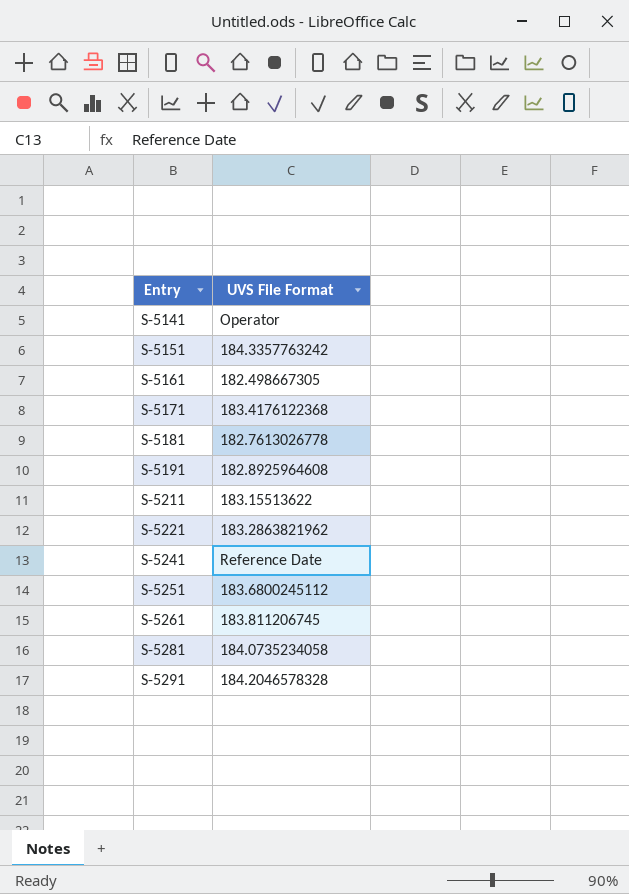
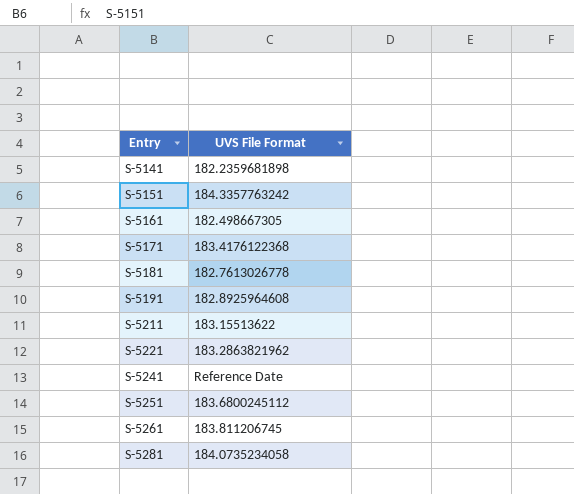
row S-5291: 184.2046578328 -> none
S-5141 | UVS File Format: Operator -> 182.2359681898

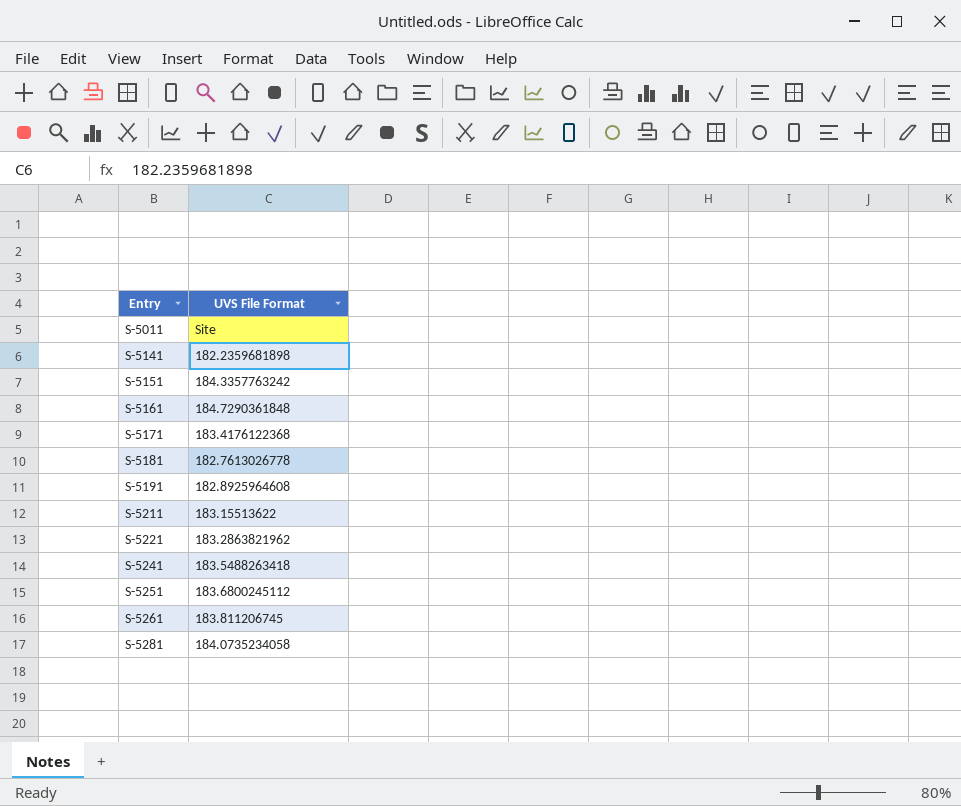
row S-5011: none -> Site
S-5161 | UVS File Format: 182.498667305 -> 184.7290361848
S-5241 | UVS File Format: Reference Date -> 183.5488263418

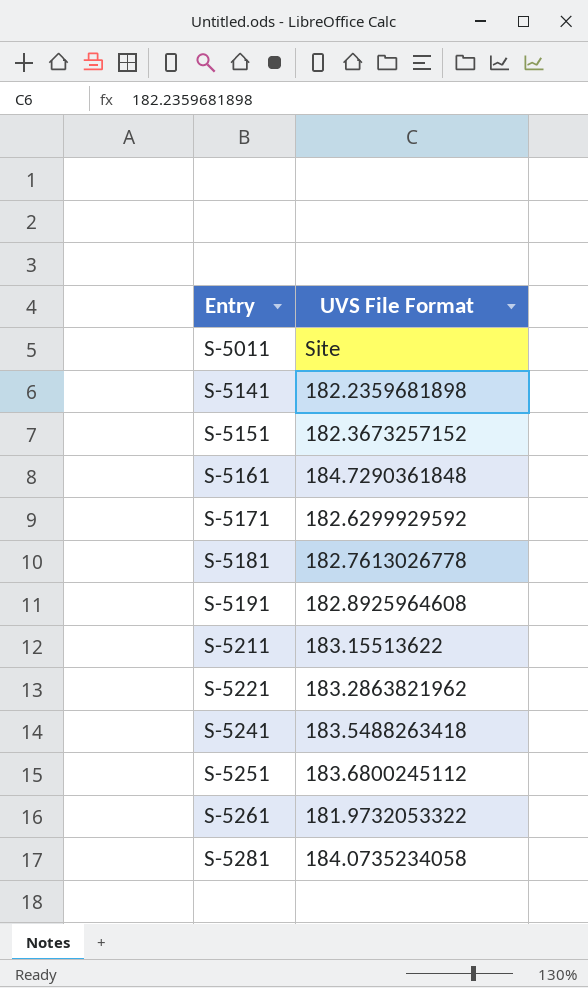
S-5151 | UVS File Format: 184.3357763242 -> 182.3673257152
S-5171 | UVS File Format: 183.4176122368 -> 182.6299929592
S-5261 | UVS File Format: 183.811206745 -> 181.9732053322

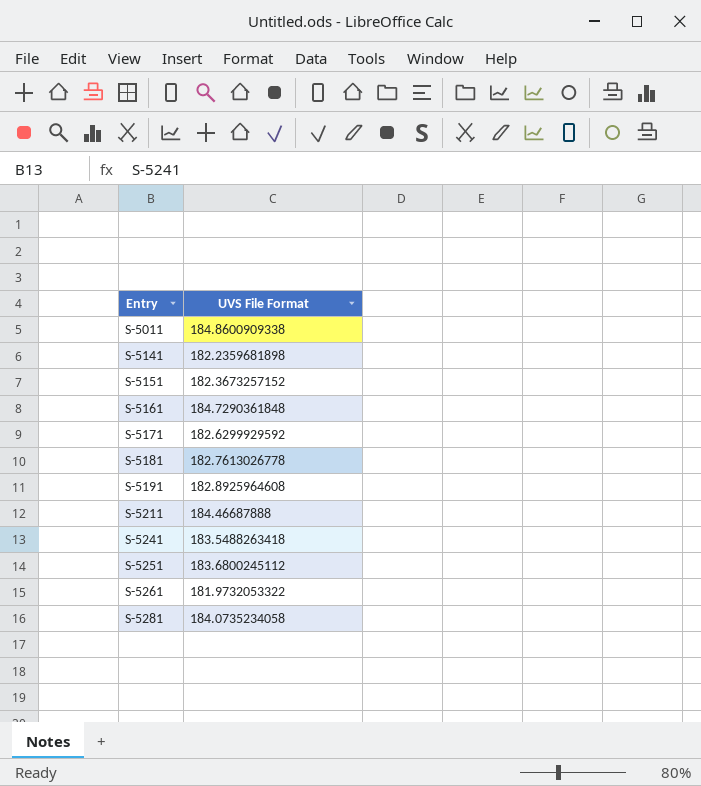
row S-5221: 183.2863821962 -> none
S-5011 | UVS File Format: Site -> 184.8600909338
S-5211 | UVS File Format: 183.15513622 -> 184.46687888

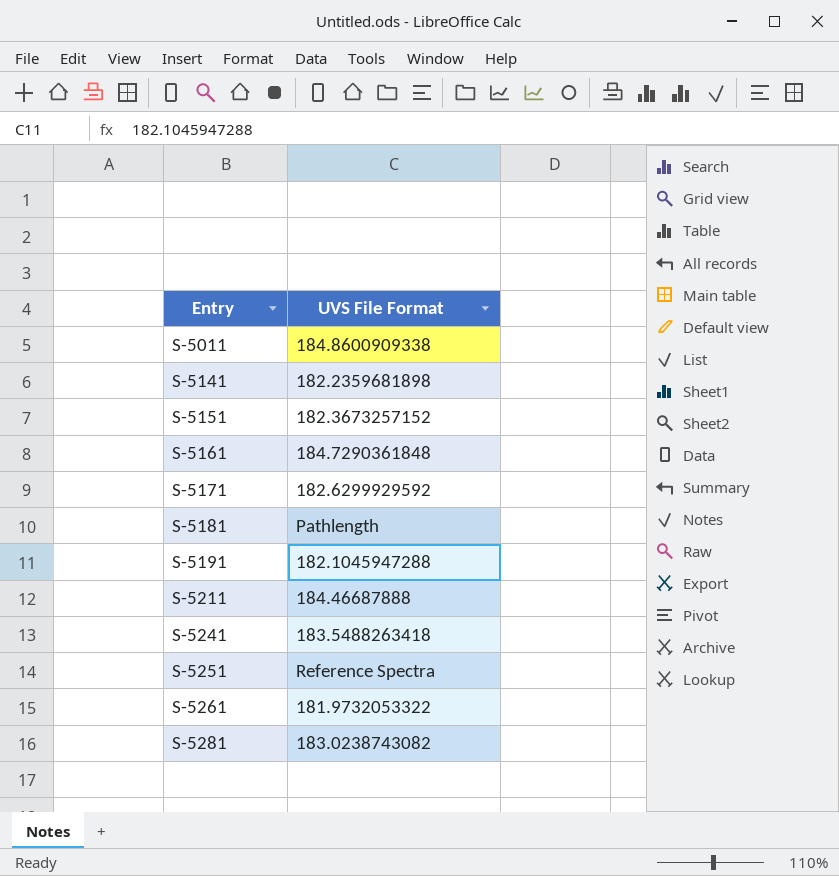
S-5181 | UVS File Format: 182.7613026778 -> Pathlength
S-5191 | UVS File Format: 182.8925964608 -> 182.1045947288
S-5251 | UVS File Format: 183.6800245112 -> Reference Spectra
S-5281 | UVS File Format: 184.0735234058 -> 183.0238743082

